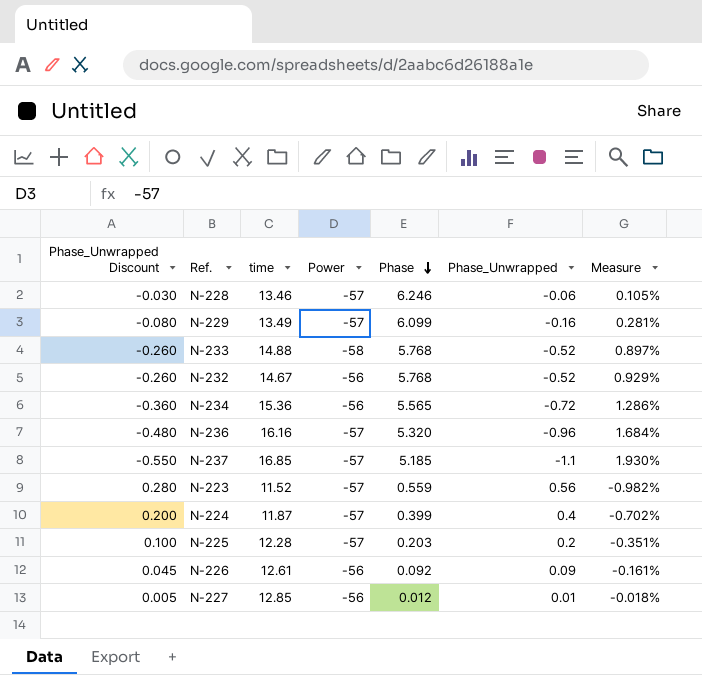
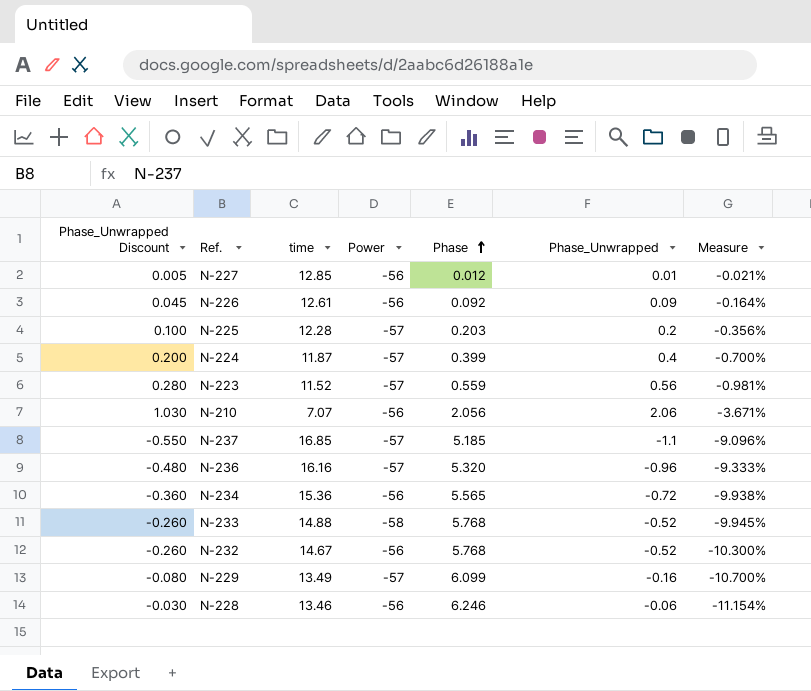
row order: Phase descending -> Phase ascending
column Measure | formula: [Phase_Unwrapped] / [Power] -> [Phase] / [Power]
row N-210: none -> 1.030 | 7.07 | -56 | 2.056 | 2.06 | -3.671%
N-228 | Power: -57 -> -56

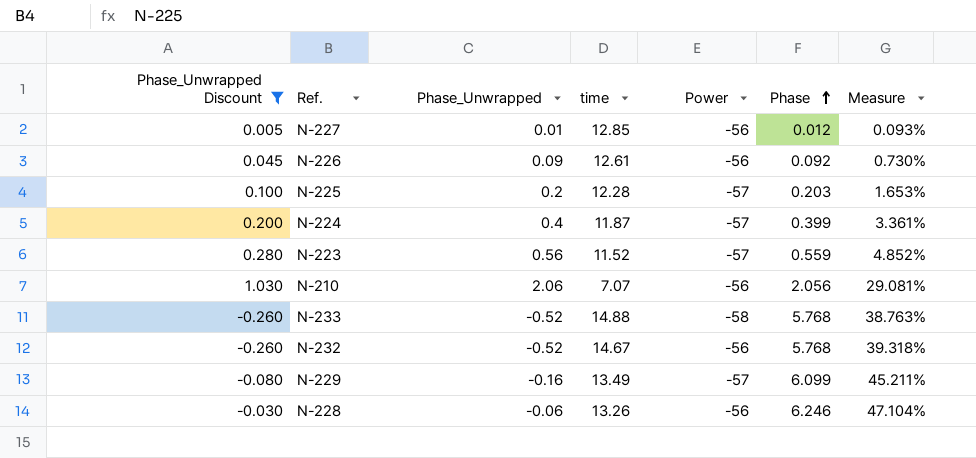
filter: none -> Phase_Unwrapped Discount >= -0.260
column Phase_Unwrapped | position: 6 -> 3
column Measure | formula: [Phase] / [Power] -> [Phase] / [time]
N-228 | time: 13.46 -> 13.26

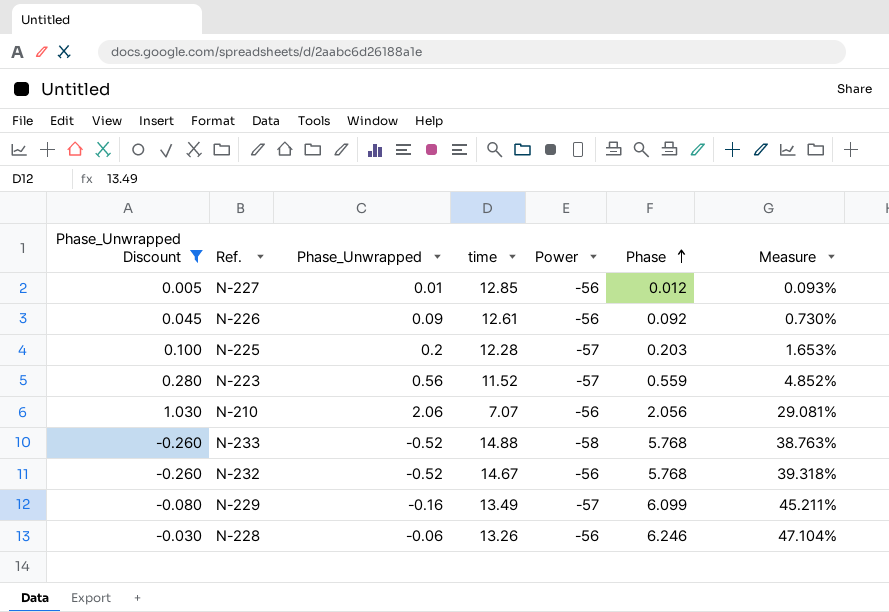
row N-224: 0.200 | 0.4 | 11.87 | -57 | 0.399 | 3.361% -> none

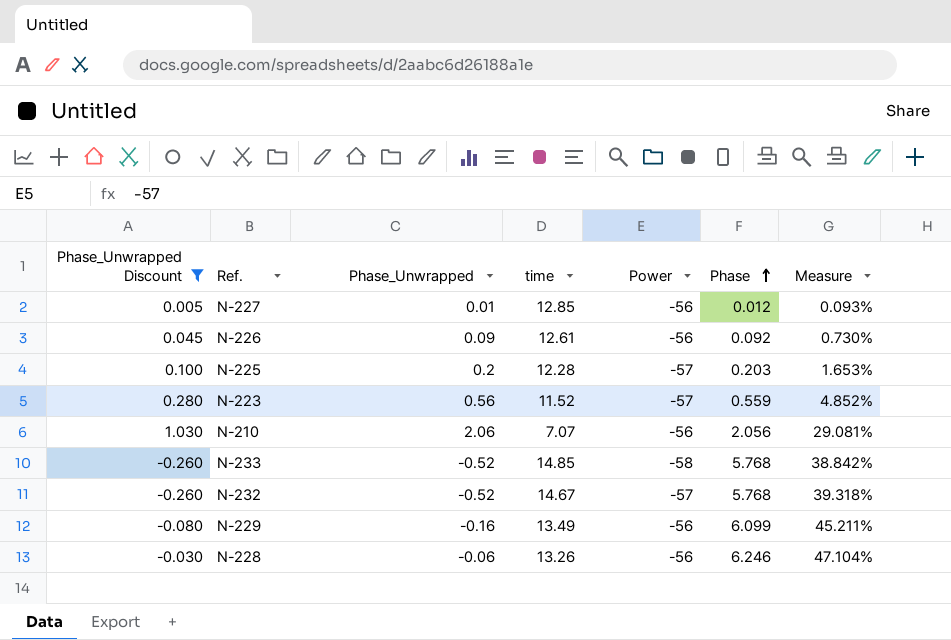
N-233 | time: 14.88 -> 14.85
N-233 | Measure: 38.763% -> 38.842%
N-232 | Power: -56 -> -57
N-229 | Power: -57 -> -56

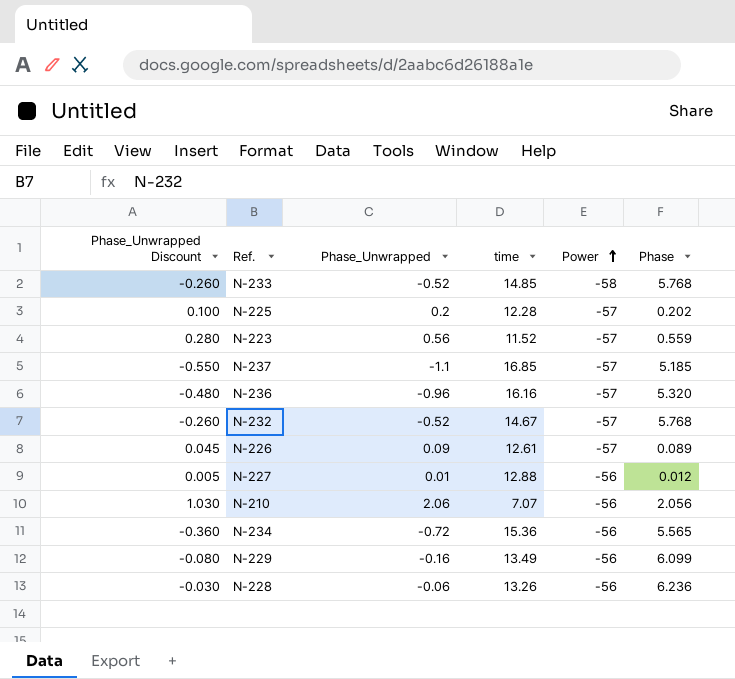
filter: Phase_Unwrapped Discount >= -0.260 -> none
row order: Phase ascending -> Power ascending
column Measure | formula: [Phase] / [time] -> none
N-225 | Phase: 0.203 -> 0.202
N-226 | Power: -56 -> -57
N-226 | Phase: 0.092 -> 0.089
N-227 | time: 12.85 -> 12.88
N-228 | Phase: 6.246 -> 6.236

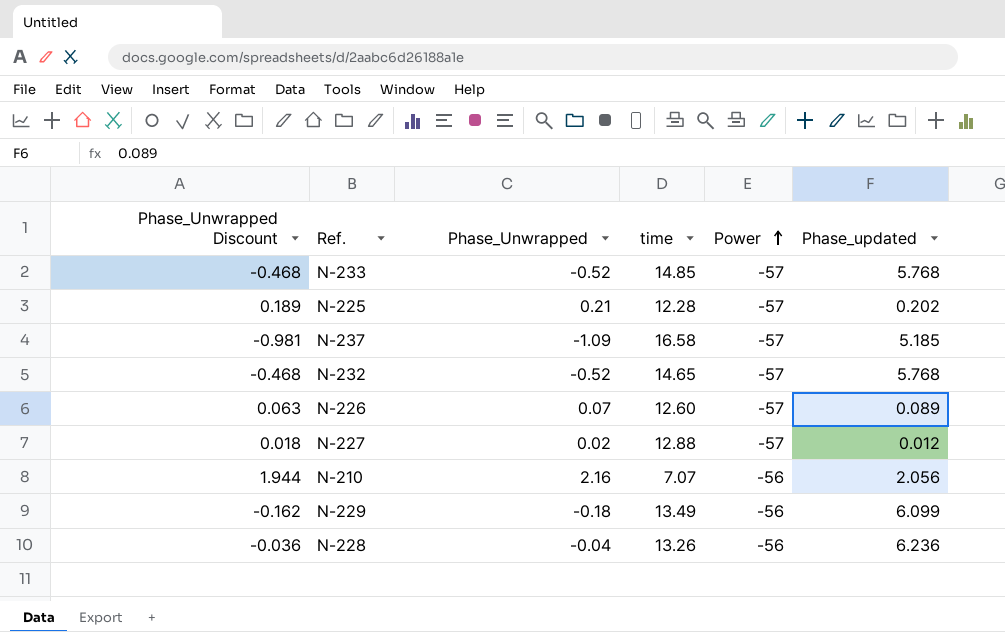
column Phase_Unwrapped Discount | formula: [Phase_Unwrapped] * 0.5 -> [Phase_Unwrapped] * 0.9
column name: Phase -> Phase_updated
row N-223: 0.280 | 0.56 | 11.52 | -57 | 0.559 -> none
row N-236: -0.480 | -0.96 | 16.16 | -57 | 5.320 -> none
row N-234: -0.360 | -0.72 | 15.36 | -56 | 5.565 -> none
N-233 | Power: -58 -> -57
N-225 | Phase_Unwrapped: 0.2 -> 0.21
N-237 | Phase_Unwrapped: -1.1 -> -1.09
N-237 | time: 16.85 -> 16.58
N-232 | time: 14.67 -> 14.65
N-226 | Phase_Unwrapped: 0.09 -> 0.07
N-226 | time: 12.61 -> 12.60
N-227 | Phase_Unwrapped: 0.01 -> 0.02
N-227 | Power: -56 -> -57
N-210 | Phase_Unwrapped: 2.06 -> 2.16
N-229 | Phase_Unwrapped: -0.16 -> -0.18
N-228 | Phase_Unwrapped: -0.06 -> -0.04

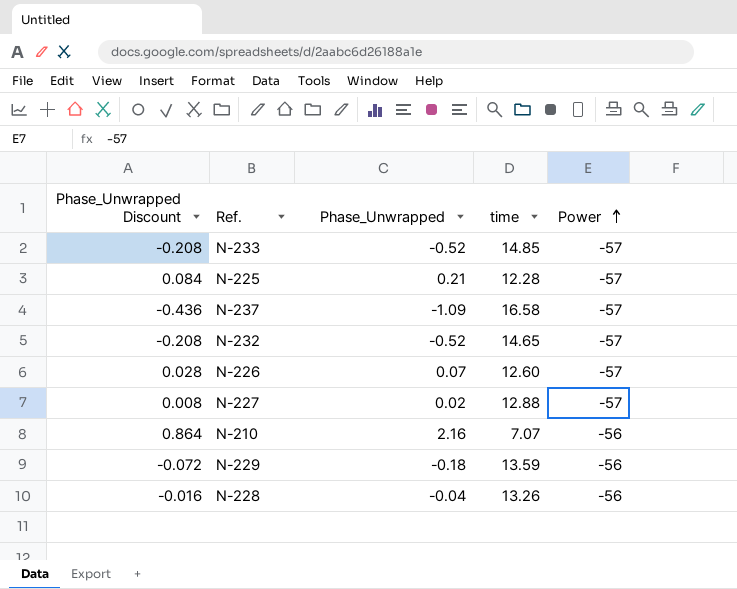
column Phase_updated | position: 6 -> none
column Phase_Unwrapped Discount | formula: [Phase_Unwrapped] * 0.9 -> [Phase_Unwrapped] * 0.4
N-229 | time: 13.49 -> 13.59

